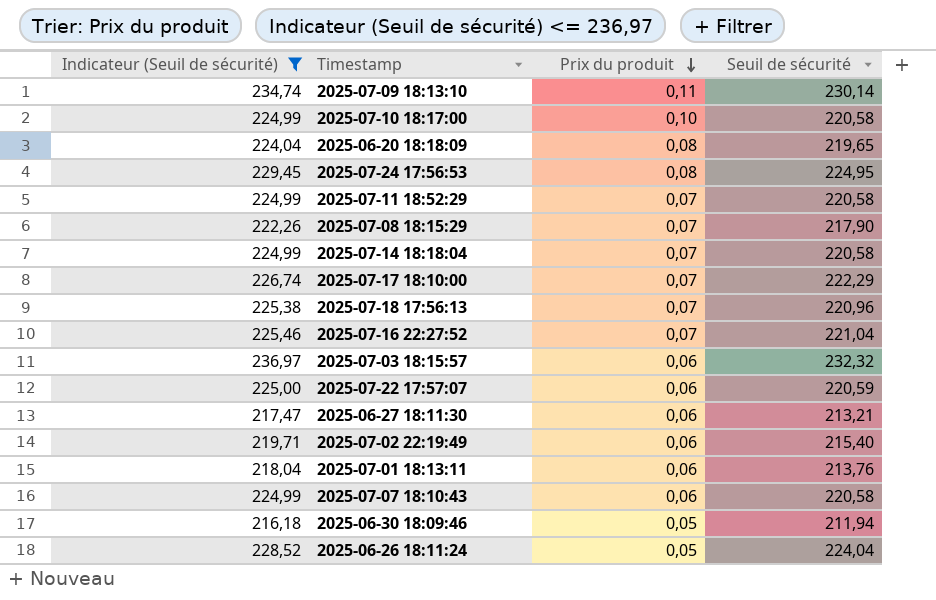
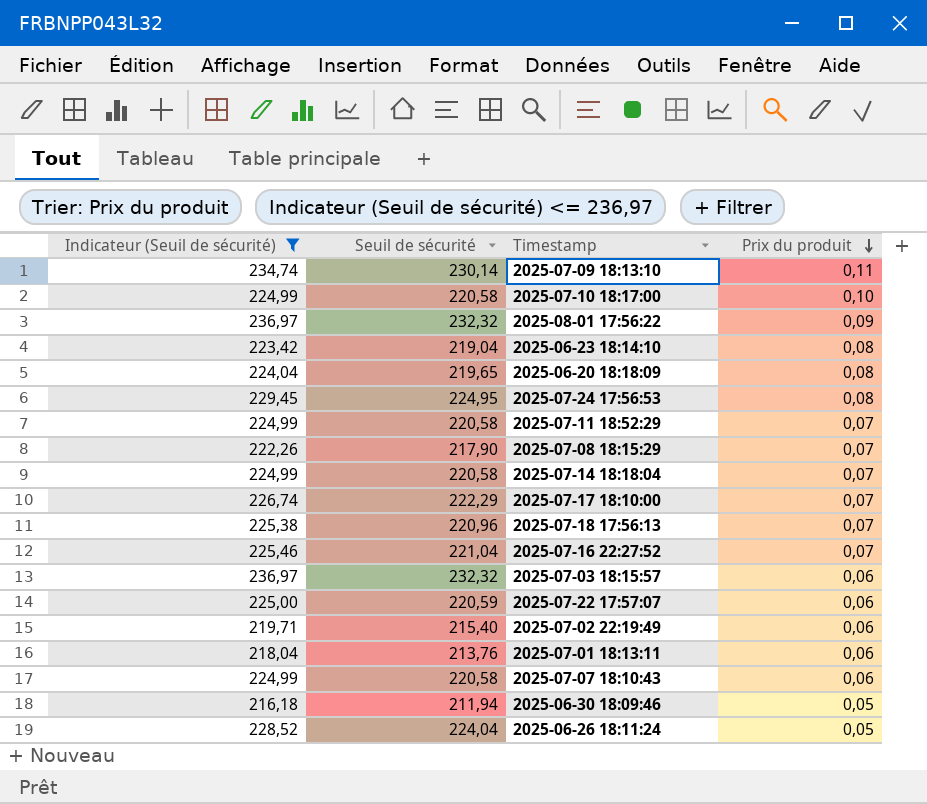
column Seuil de sécurité | position: 4 -> 2
row 2025-06-27 18:11:30: 217,47 | 0,06 | 213,21 -> none
row 2025-08-01 17:56:22: none -> 236,97 | 232,32 | 0,09
row 2025-06-23 18:14:10: none -> 223,42 | 219,04 | 0,08

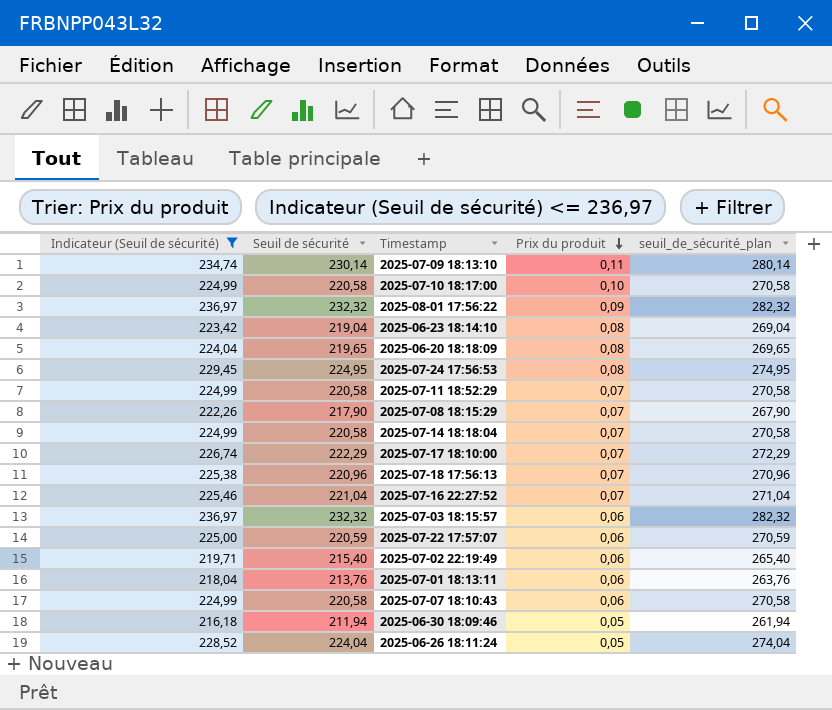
column seuil_de_sécurité_plan | formula: none -> [Seuil de sécurité] + 50

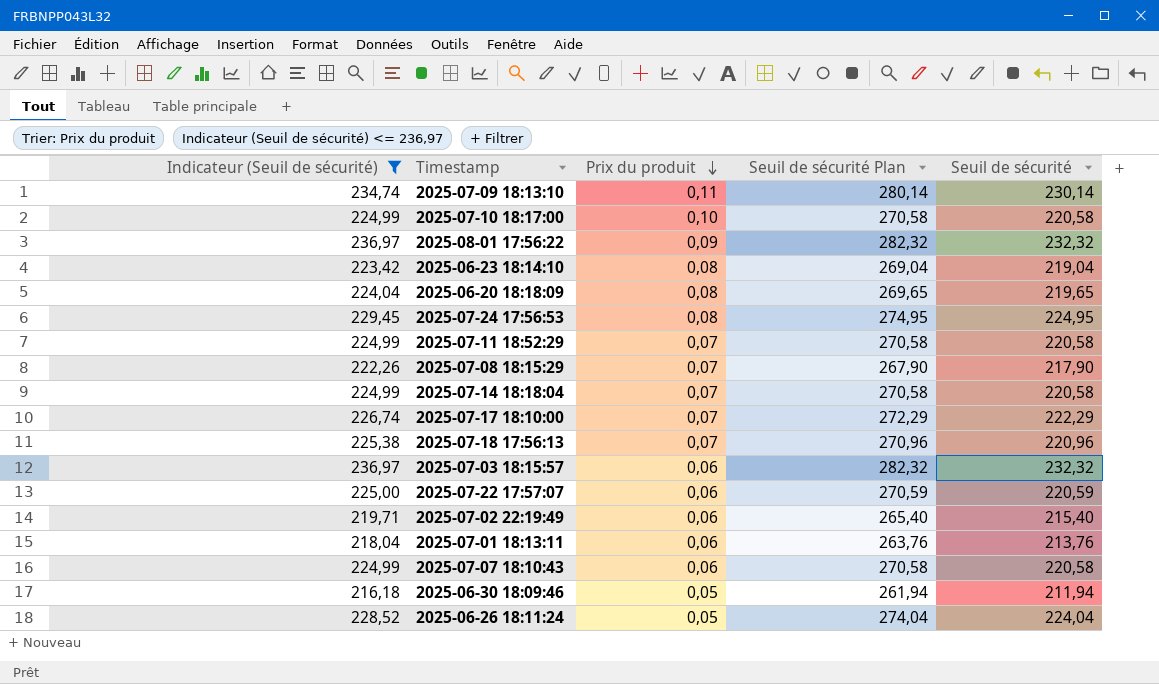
column name: seuil_de_sécurité_plan -> Seuil de sécurité Plan
column Seuil de sécurité | position: 2 -> 5
row 2025-07-16 22:27:52: 225,46 | 221,04 | 0,07 | 271,04 -> none

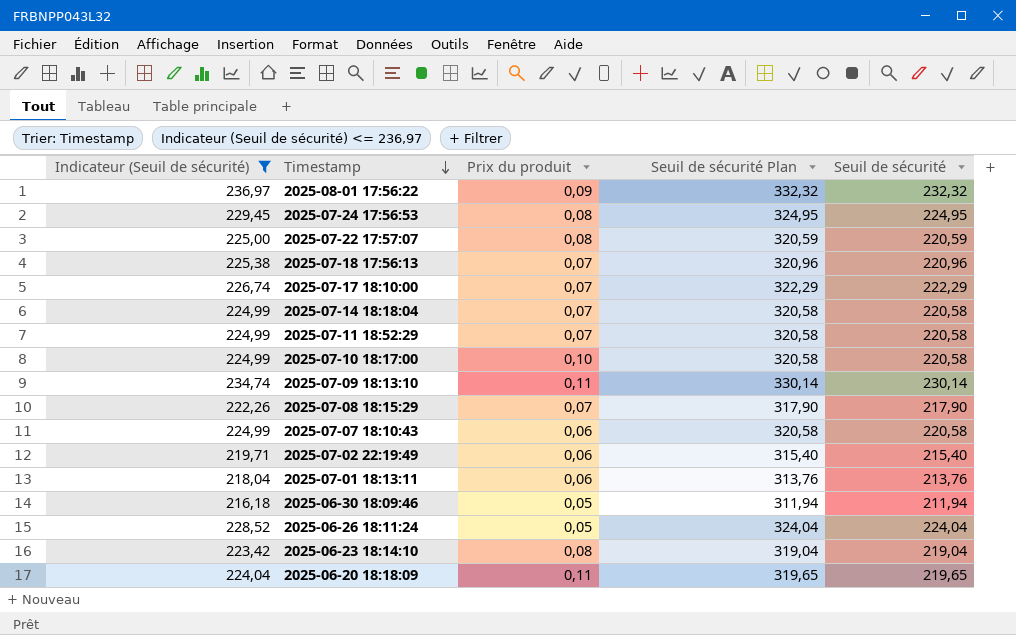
row order: Prix du produit descending -> Timestamp descending
column Seuil de sécurité Plan | formula: [Seuil de sécurité] + 50 -> [Seuil de sécurité] + 100
row 2025-07-03 18:15:57: 236,97 | 0,06 | 282,32 | 232,32 -> none
2025-07-22 17:57:07 | Prix du produit: 0,06 -> 0,08
2025-06-20 18:18:09 | Prix du produit: 0,08 -> 0,11

